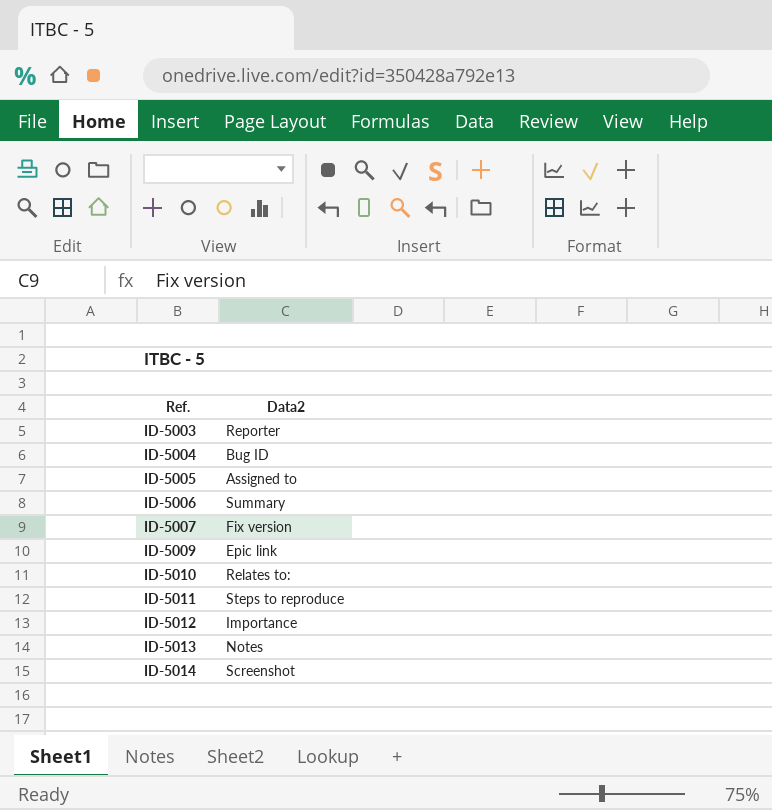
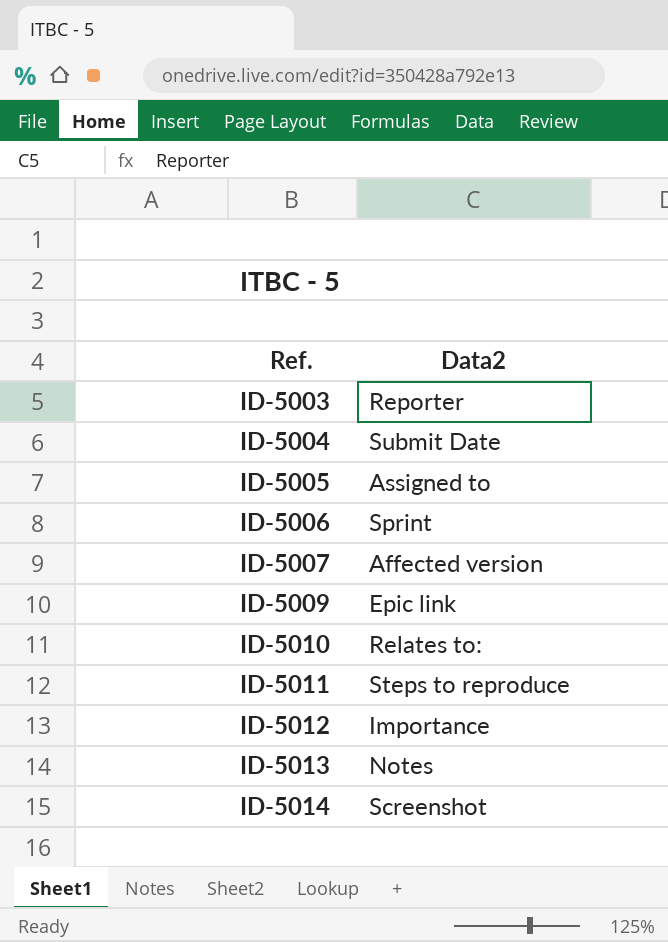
ID-5004 | Data2: Bug ID -> Submit Date
ID-5006 | Data2: Summary -> Sprint
ID-5007 | Data2: Fix version -> Affected version

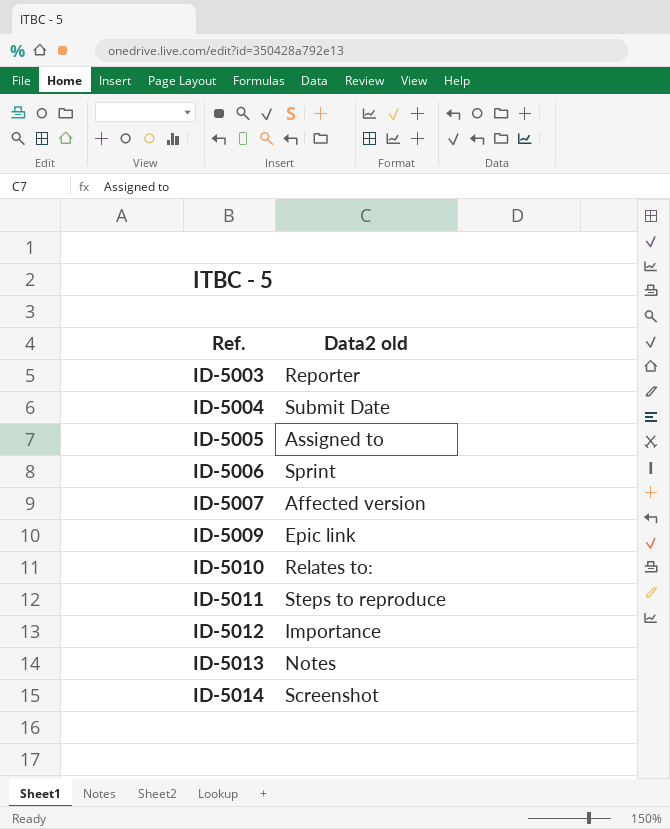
column name: Data2 -> Data2 old

